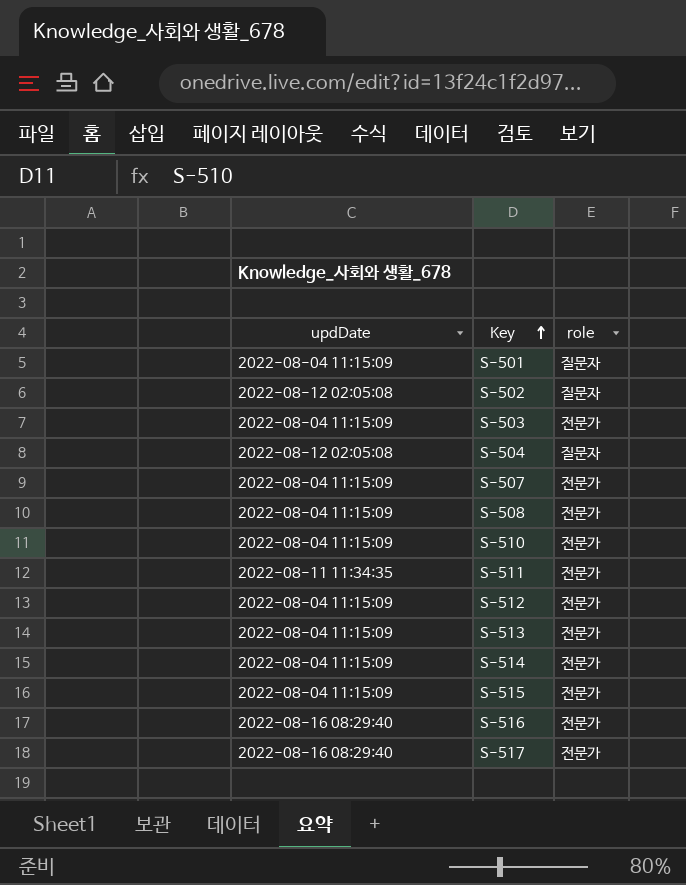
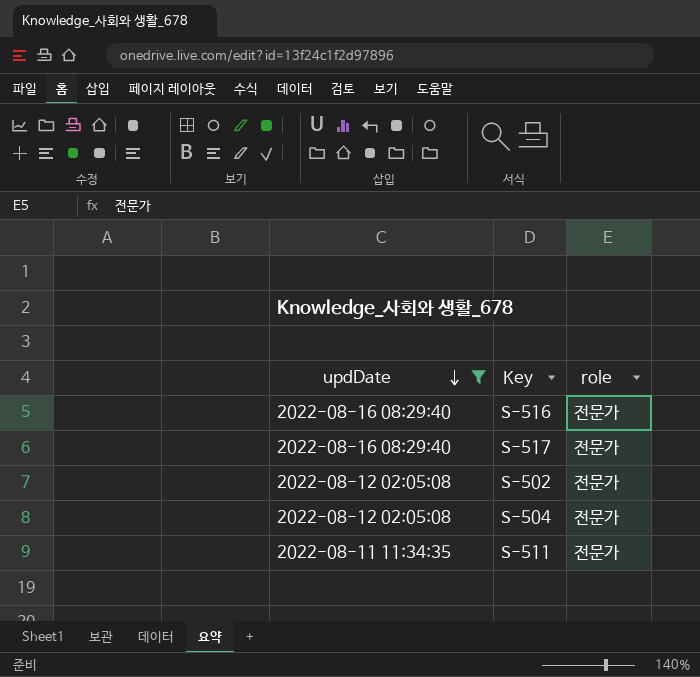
filter: none -> updDate != 2022-08-04 11:15:09
row order: Key ascending -> updDate descending
S-502 | role: 질문자 -> 전문가
S-504 | role: 질문자 -> 전문가

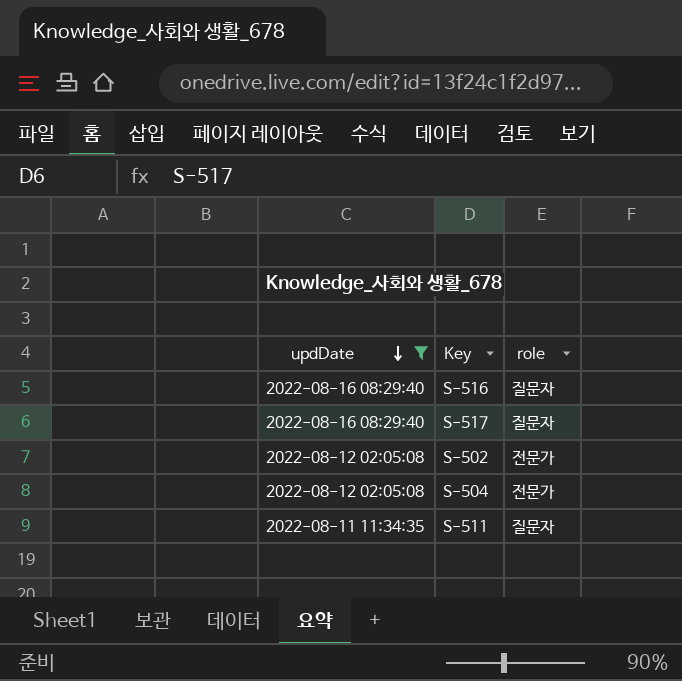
S-516 | role: 전문가 -> 질문자
S-517 | role: 전문가 -> 질문자
S-511 | role: 전문가 -> 질문자

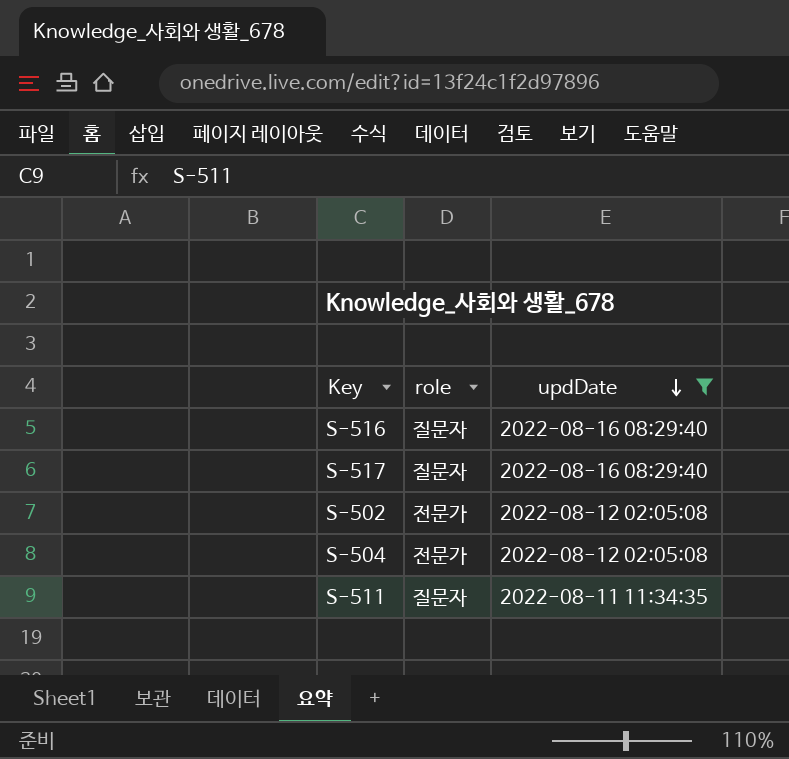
column updDate | position: 1 -> 3

